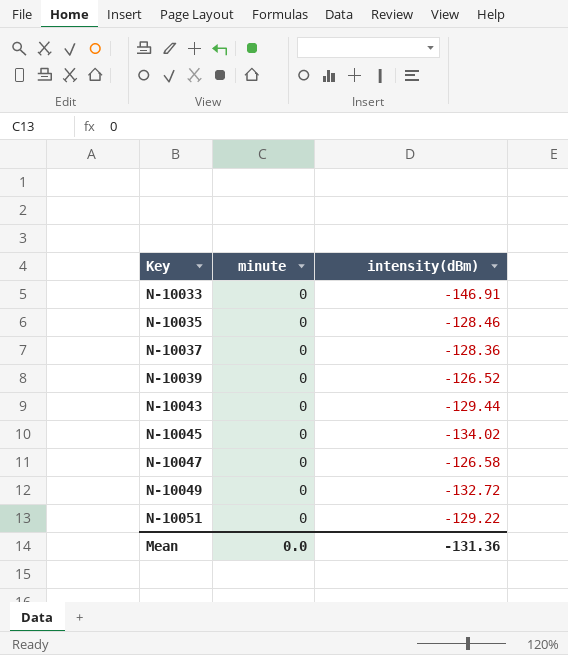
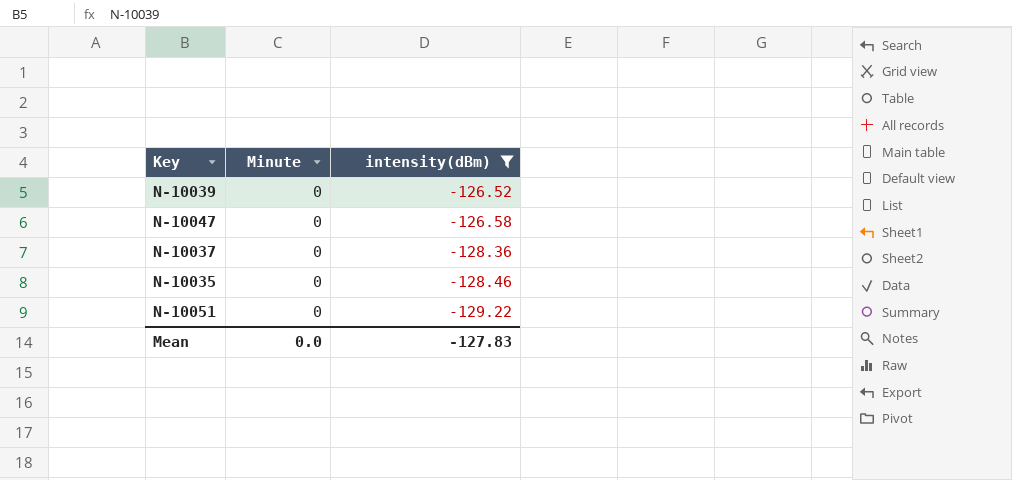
filter: none -> intensity(dBm) >= -129.22
row order: Key ascending -> intensity(dBm) descending
column name: minute -> Minute
Mean | intensity(dBm): -131.36 -> -127.83

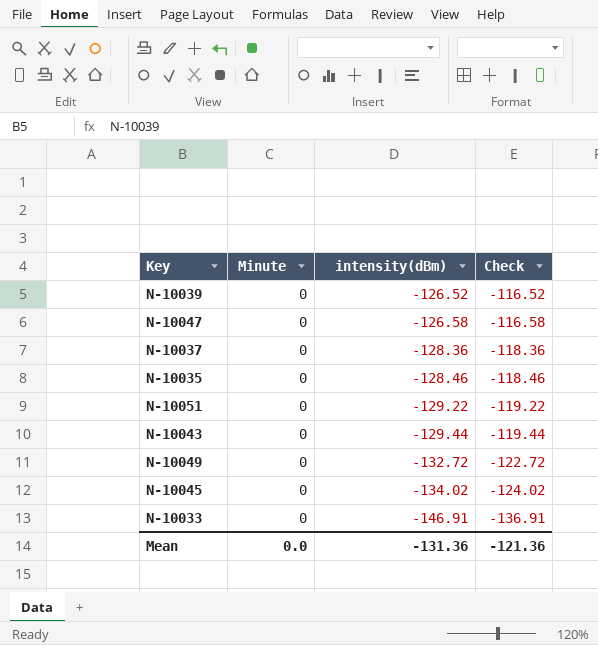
filter: intensity(dBm) >= -129.22 -> none
column Check | formula: none -> [intensity(dBm)] + 10
Mean | intensity(dBm): -127.83 -> -131.36

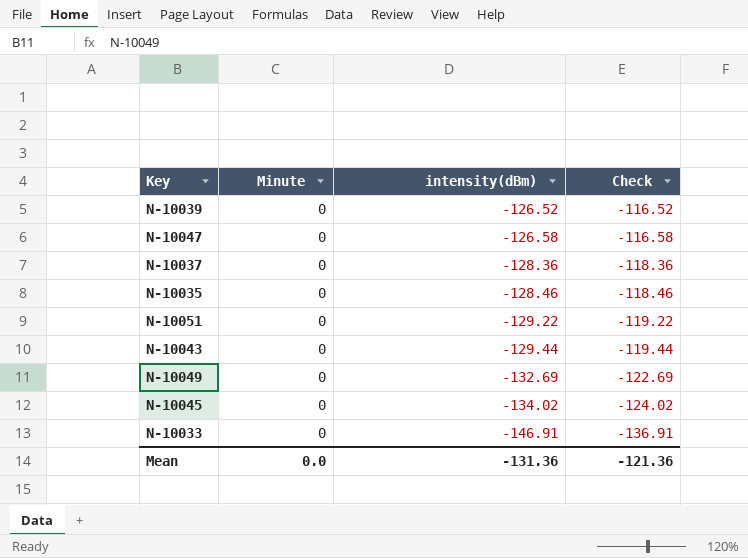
N-10049 | intensity(dBm): -132.72 -> -132.69
N-10049 | Check: -122.72 -> -122.69

